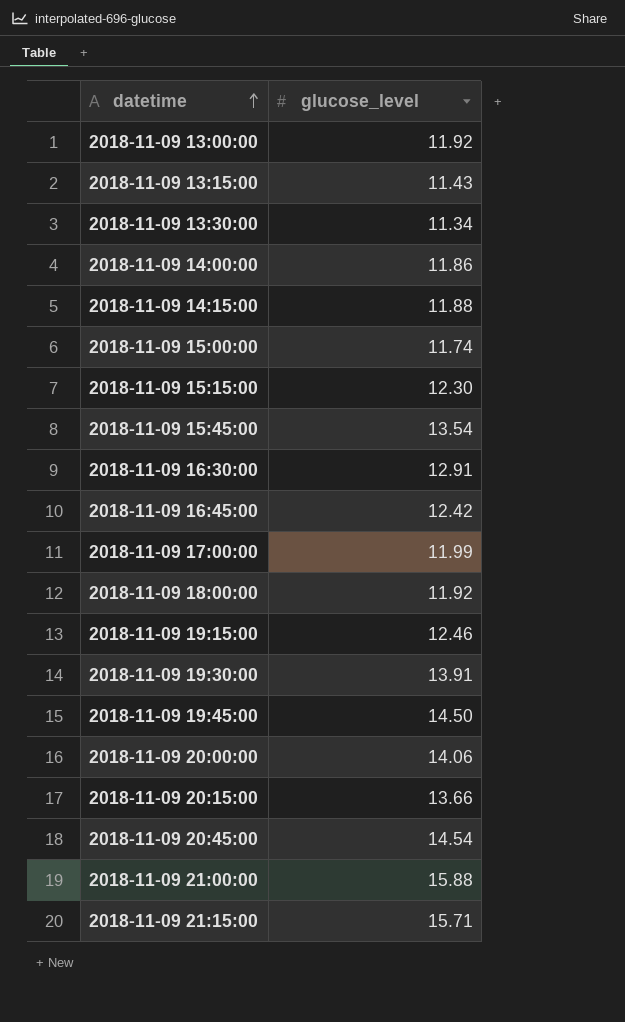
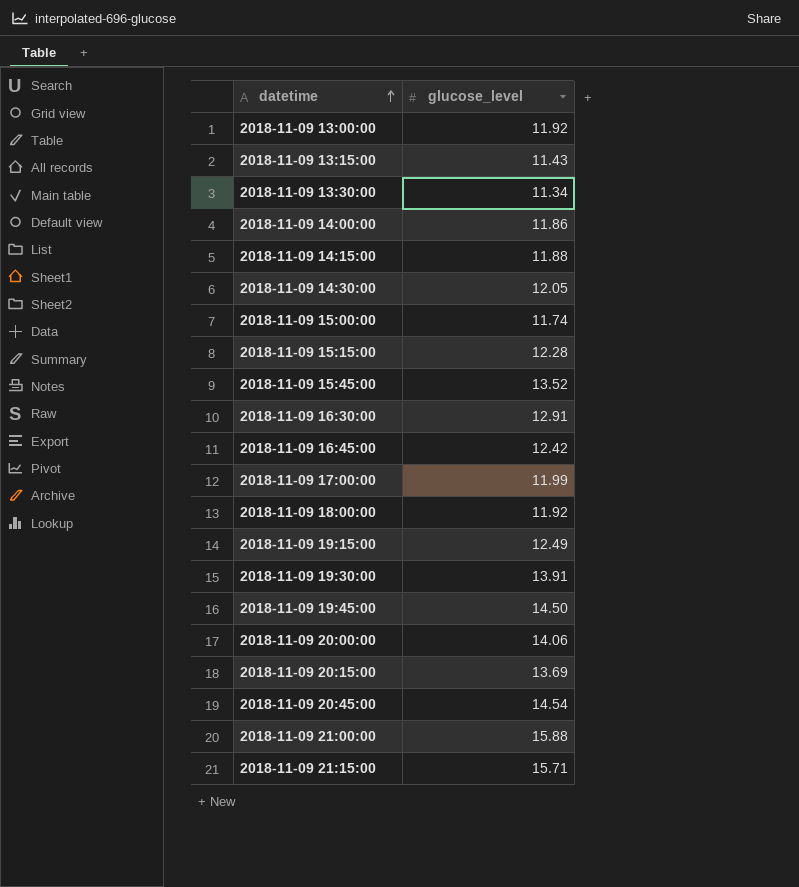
row 2018-11-09 14:30:00: none -> 12.05
2018-11-09 15:15:00 | glucose_level: 12.30 -> 12.28
2018-11-09 15:45:00 | glucose_level: 13.54 -> 13.52
2018-11-09 19:15:00 | glucose_level: 12.46 -> 12.49
2018-11-09 20:15:00 | glucose_level: 13.66 -> 13.69

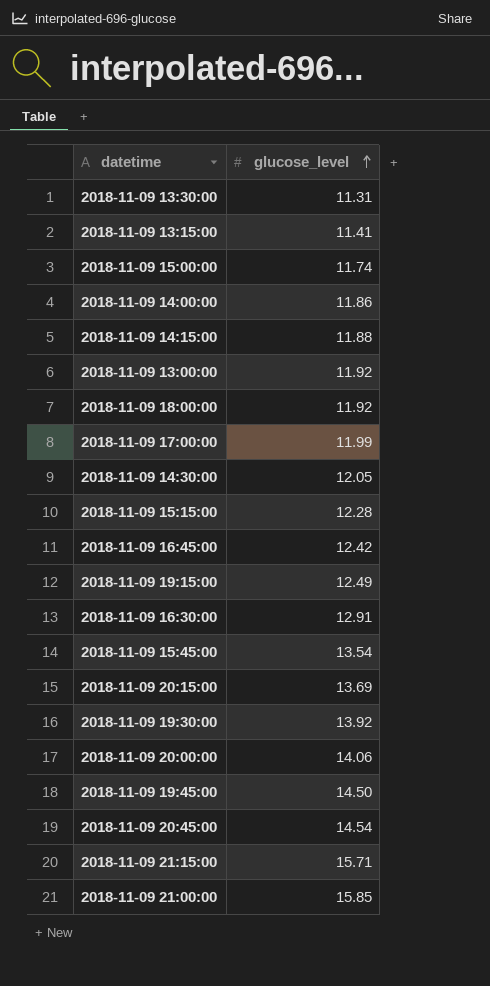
row order: datetime ascending -> glucose_level ascending
2018-11-09 13:30:00 | glucose_level: 11.34 -> 11.31
2018-11-09 13:15:00 | glucose_level: 11.43 -> 11.41
2018-11-09 15:45:00 | glucose_level: 13.52 -> 13.54
2018-11-09 19:30:00 | glucose_level: 13.91 -> 13.92
2018-11-09 21:00:00 | glucose_level: 15.88 -> 15.85

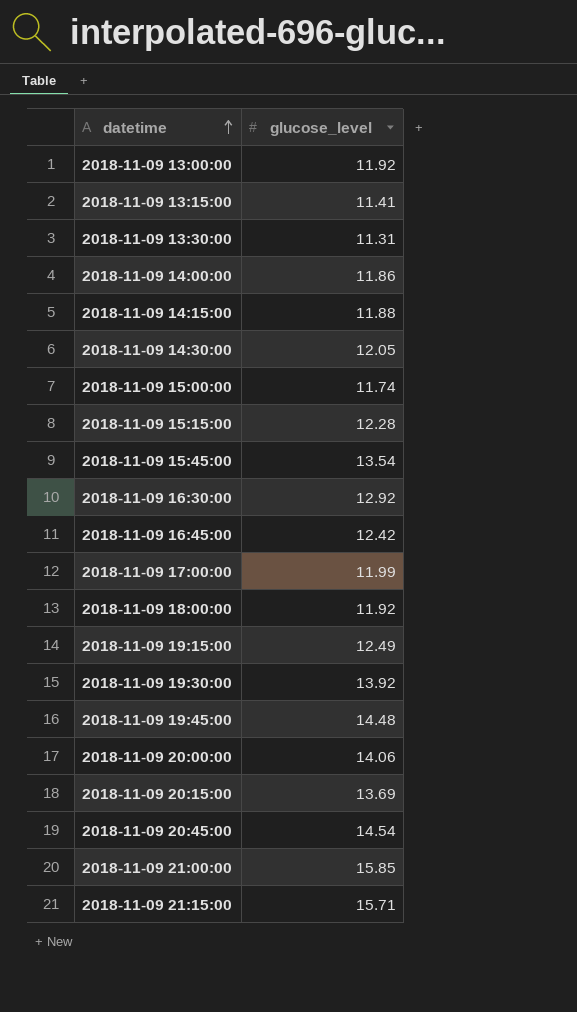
row order: glucose_level ascending -> datetime ascending
2018-11-09 16:30:00 | glucose_level: 12.91 -> 12.92
2018-11-09 19:45:00 | glucose_level: 14.50 -> 14.48

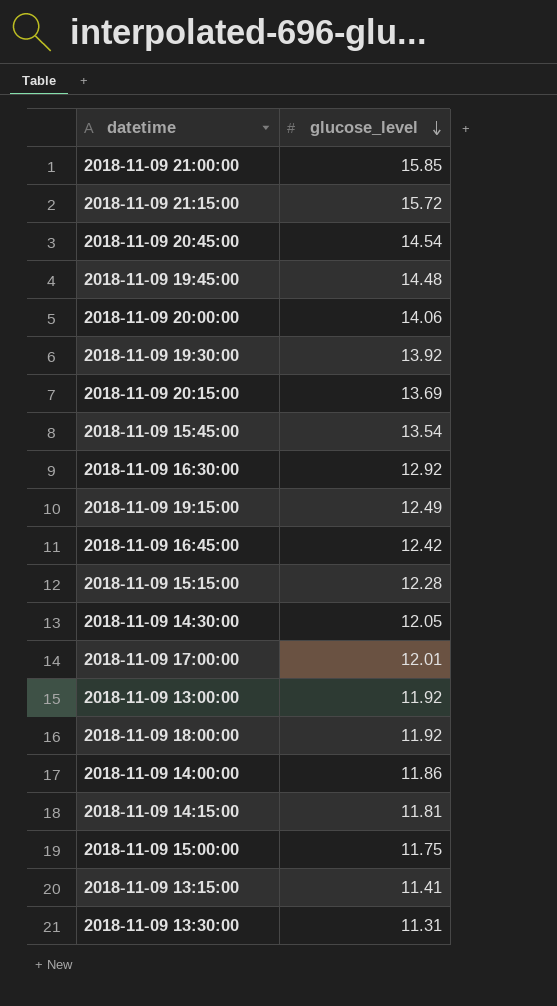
row order: datetime ascending -> glucose_level descending
2018-11-09 21:15:00 | glucose_level: 15.71 -> 15.72
2018-11-09 17:00:00 | glucose_level: 11.99 -> 12.01
2018-11-09 14:15:00 | glucose_level: 11.88 -> 11.81
2018-11-09 15:00:00 | glucose_level: 11.74 -> 11.75

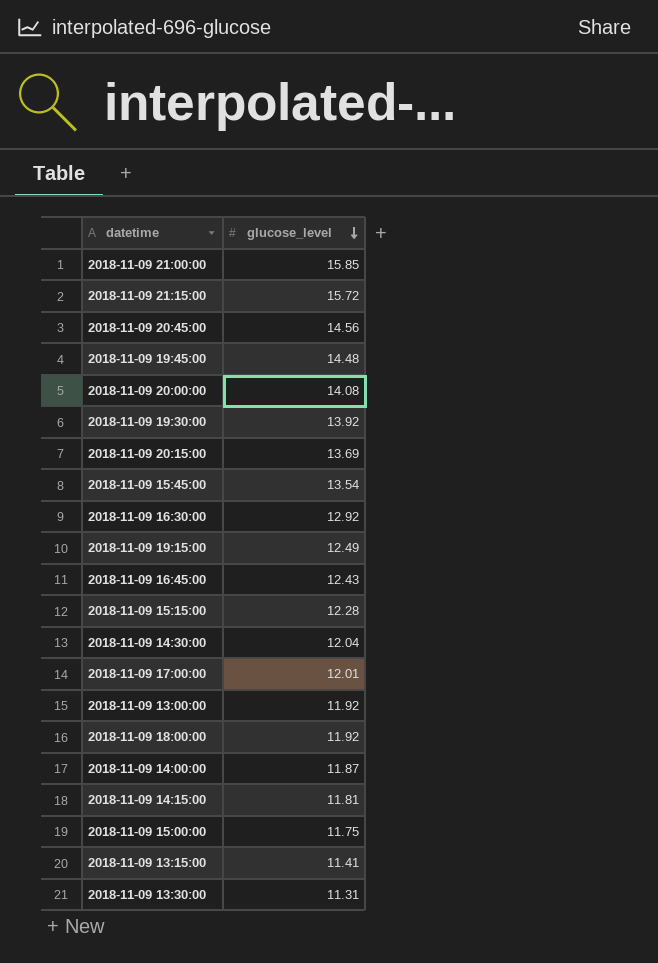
2018-11-09 20:45:00 | glucose_level: 14.54 -> 14.56
2018-11-09 20:00:00 | glucose_level: 14.06 -> 14.08
2018-11-09 16:45:00 | glucose_level: 12.42 -> 12.43
2018-11-09 14:30:00 | glucose_level: 12.05 -> 12.04
2018-11-09 14:00:00 | glucose_level: 11.86 -> 11.87

